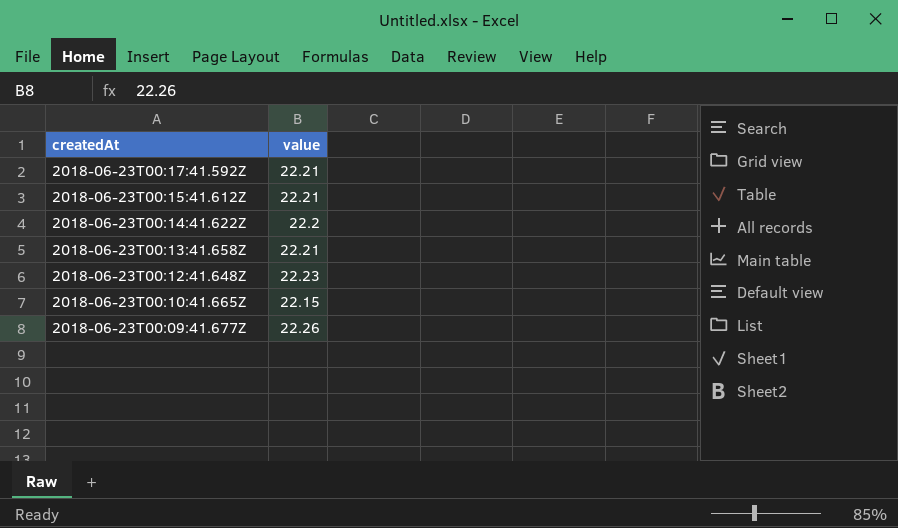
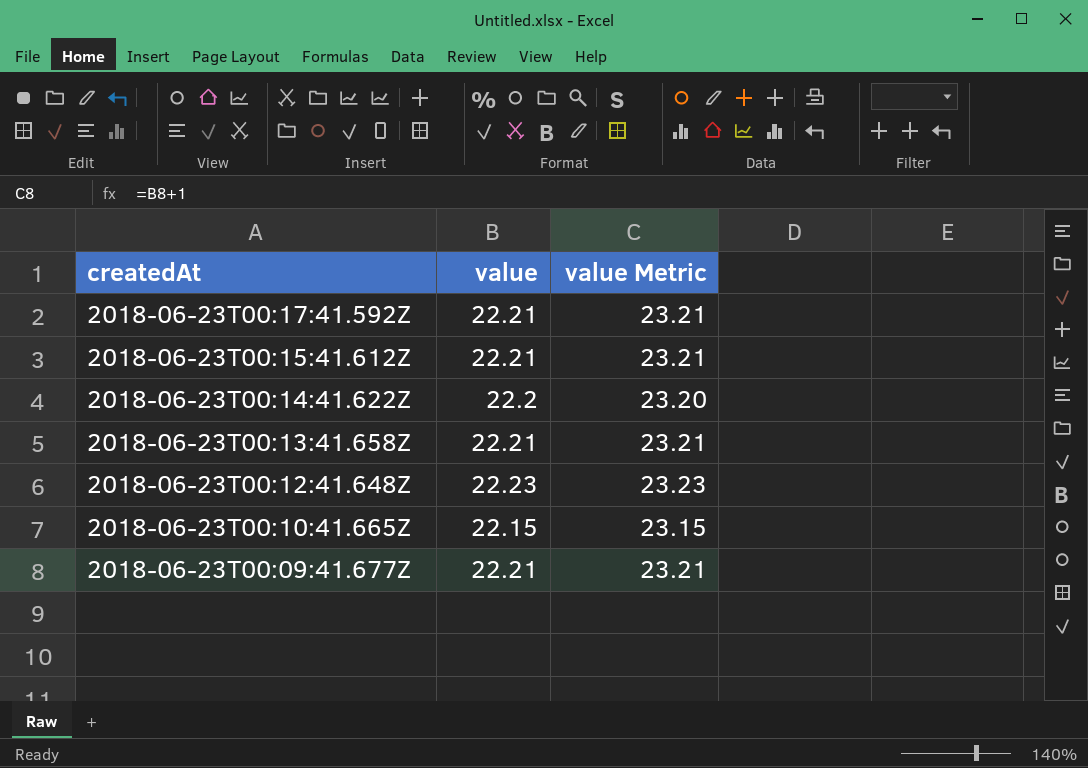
column value Metric | formula: none -> [value] + 1
2018-06-23T00:09:41.677Z | value: 22.26 -> 22.21

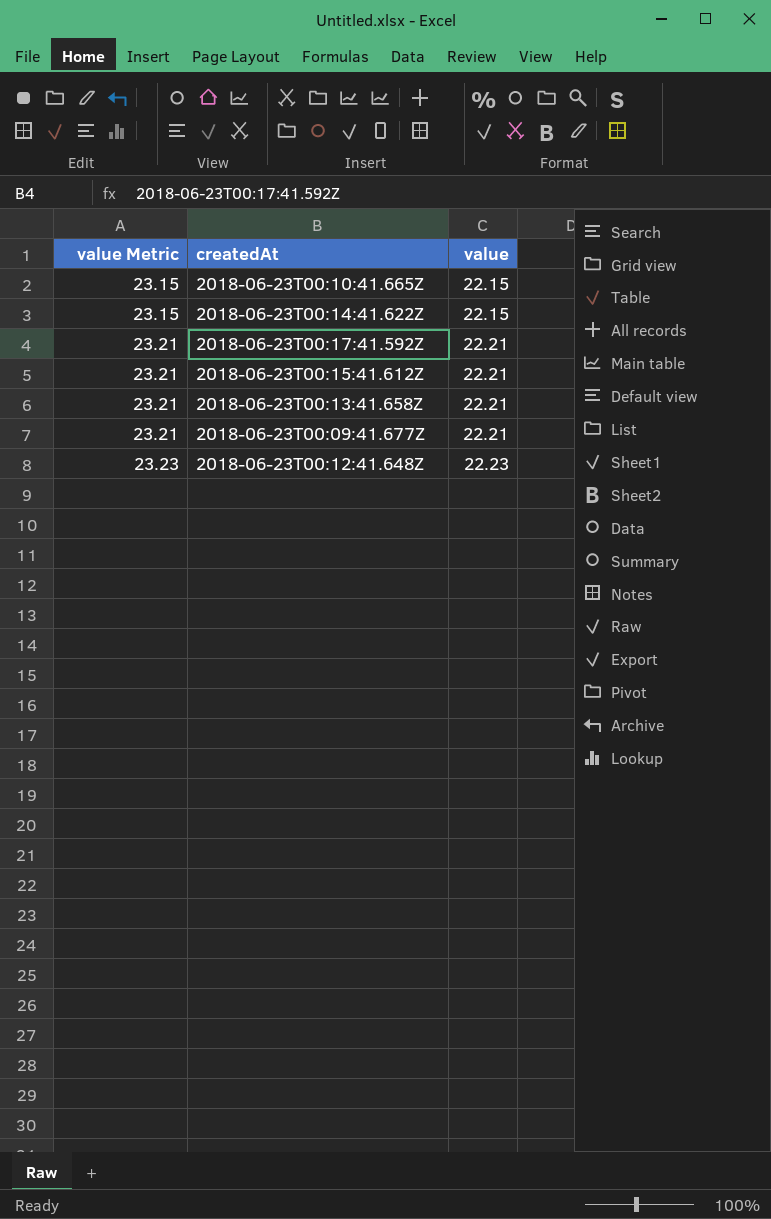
row order: createdAt descending -> value Metric ascending
column value Metric | position: 3 -> 1
2018-06-23T00:14:41.622Z | value Metric: 23.20 -> 23.15
2018-06-23T00:14:41.622Z | value: 22.2 -> 22.15

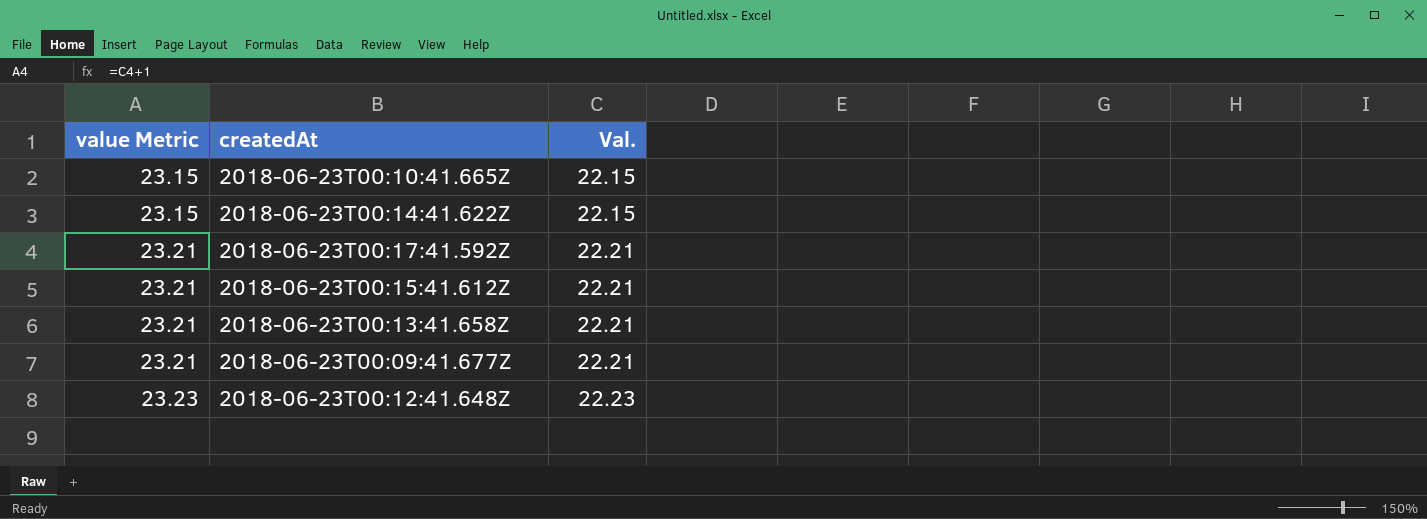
column name: value -> Val.

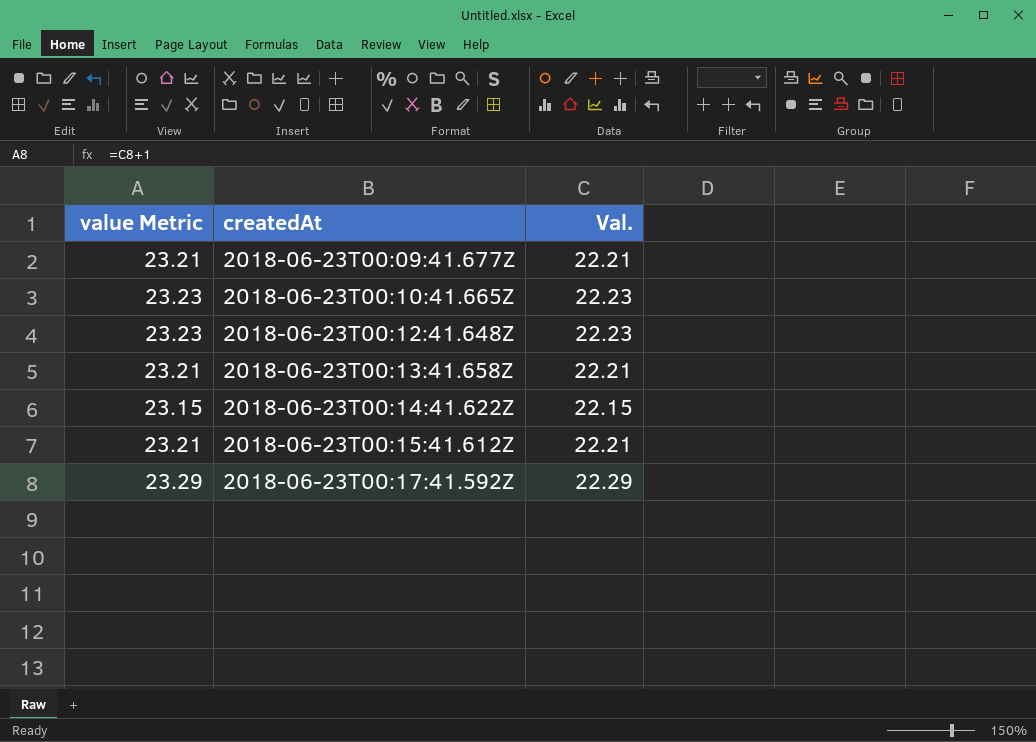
row order: value Metric ascending -> createdAt ascending
2018-06-23T00:10:41.665Z | value Metric: 23.15 -> 23.23
2018-06-23T00:10:41.665Z | Val.: 22.15 -> 22.23
2018-06-23T00:17:41.592Z | value Metric: 23.21 -> 23.29
2018-06-23T00:17:41.592Z | Val.: 22.21 -> 22.29

